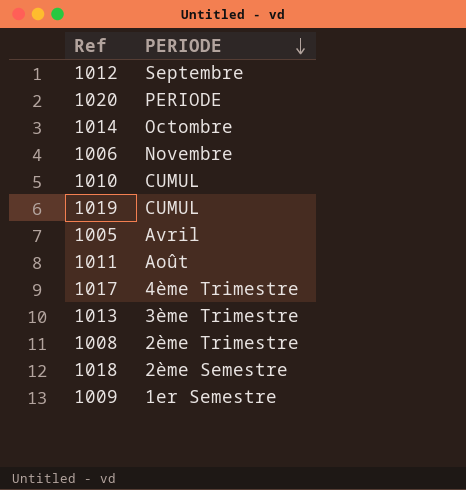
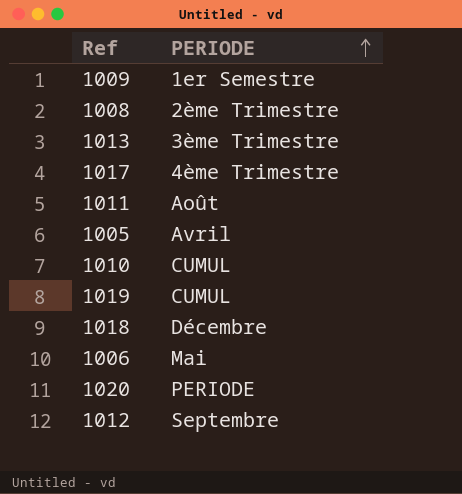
row order: PERIODE descending -> PERIODE ascending
row 1014: Octombre -> none
1018 | PERIODE: 2ème Semestre -> Décembre
1006 | PERIODE: Novembre -> Mai

